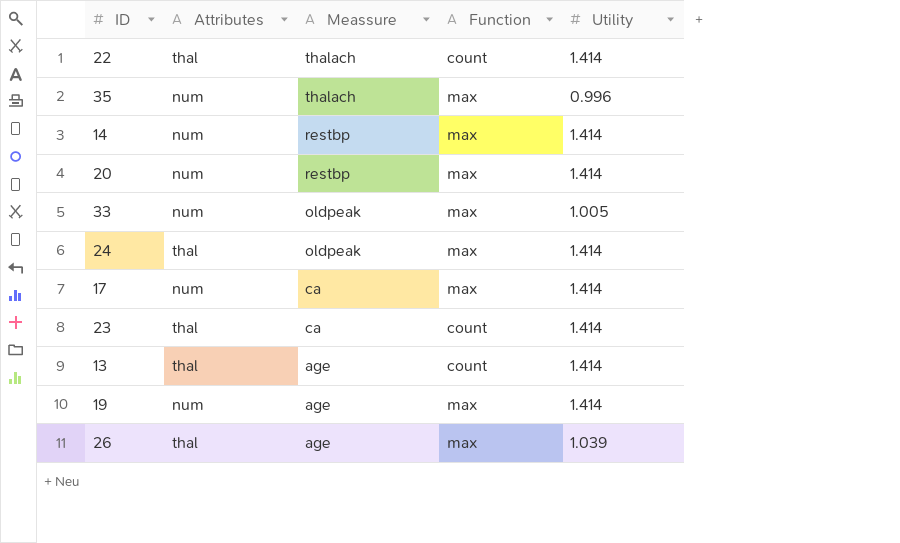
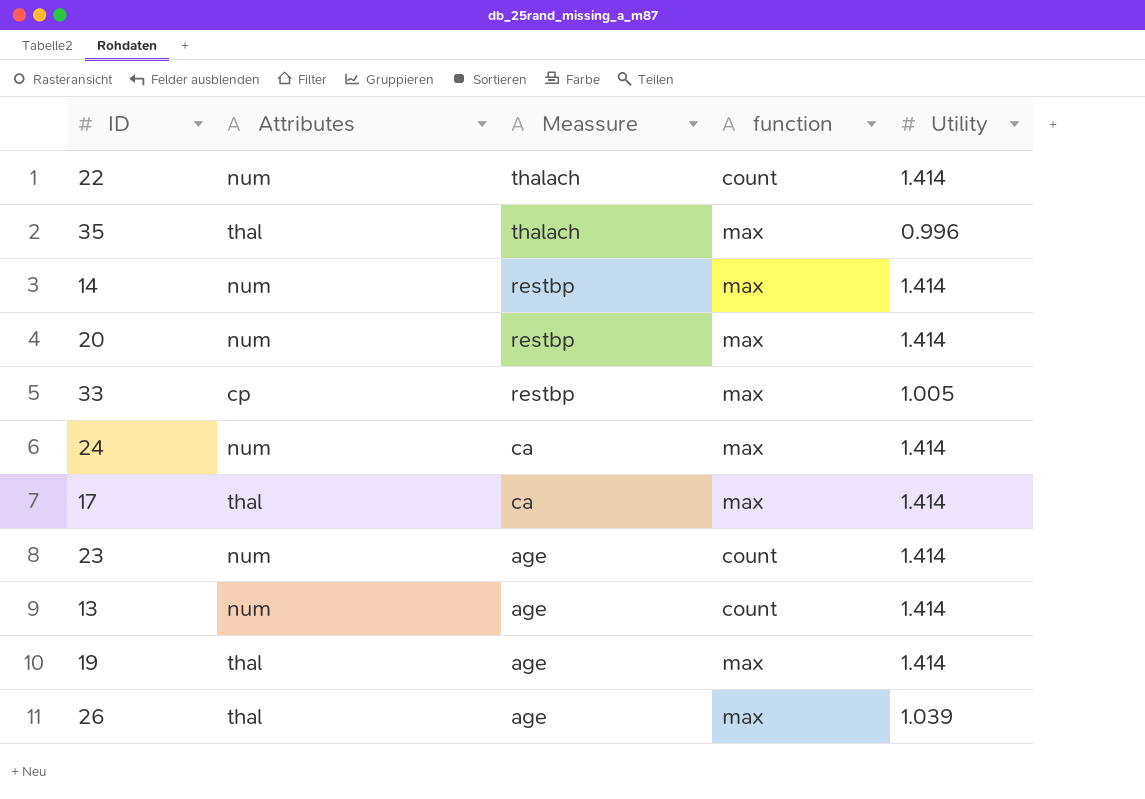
column name: Function -> function
22 | Attributes: thal -> num
35 | Attributes: num -> thal
33 | Attributes: num -> cp
33 | Meassure: oldpeak -> restbp
24 | Attributes: thal -> num
24 | Meassure: oldpeak -> ca
17 | Attributes: num -> thal
23 | Attributes: thal -> num
23 | Meassure: ca -> age
13 | Attributes: thal -> num
19 | Attributes: num -> thal

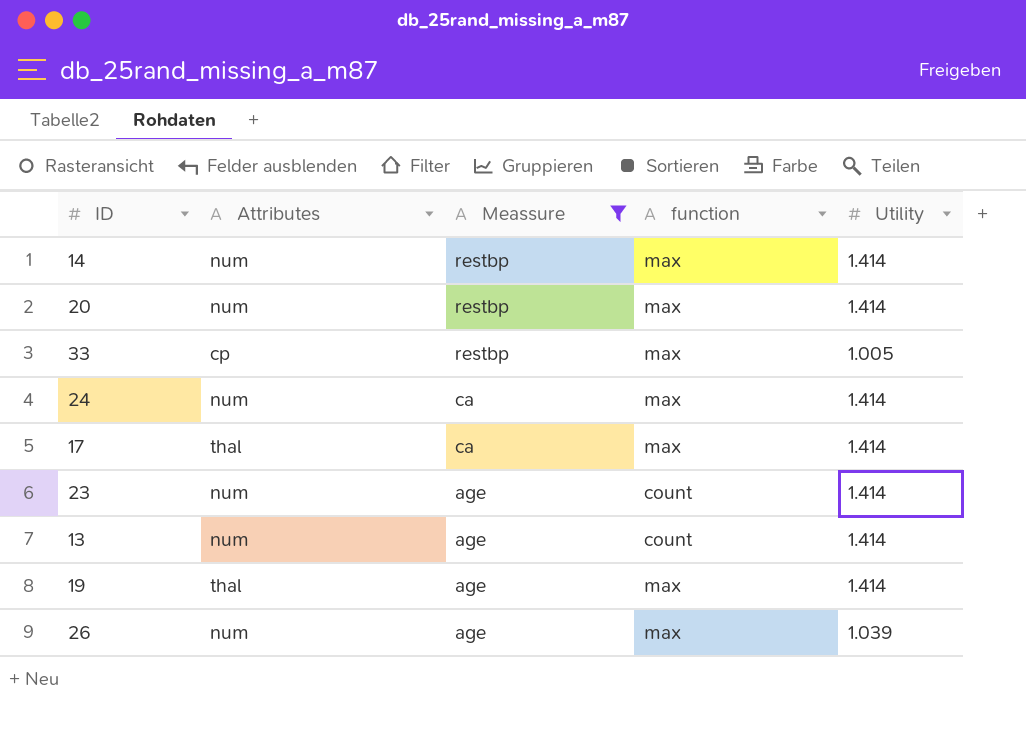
filter: none -> Meassure != thalach
26 | Attributes: thal -> num

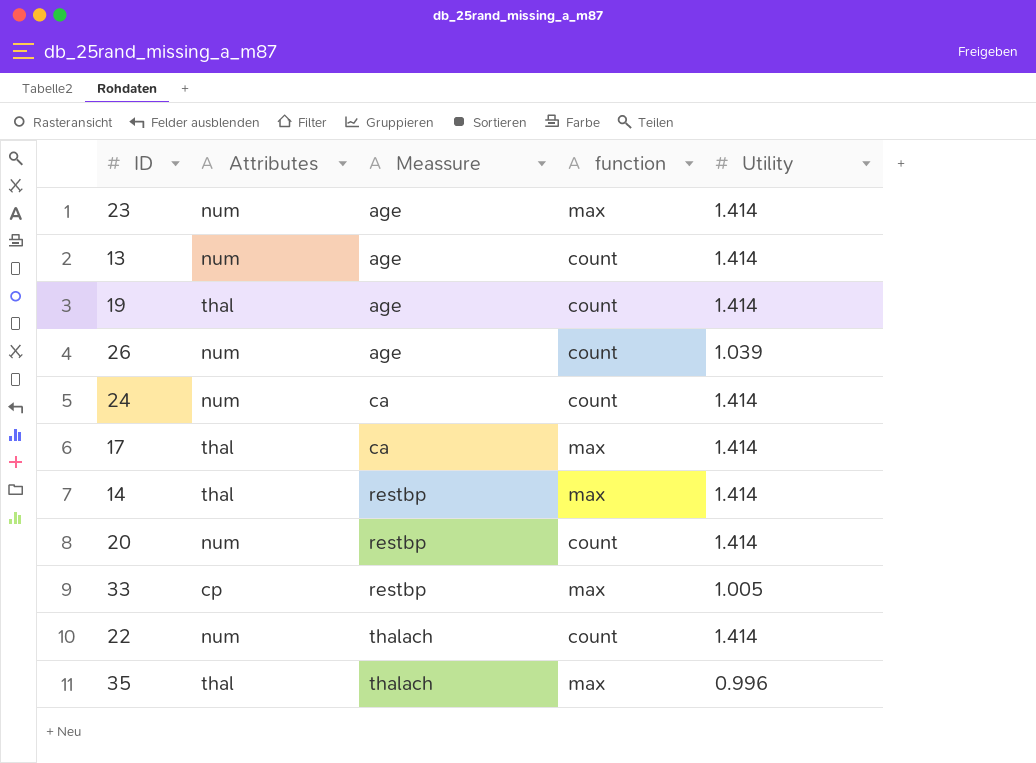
filter: Meassure != thalach -> none
row order: Meassure descending -> Meassure ascending
23 | function: count -> max
19 | function: max -> count
26 | function: max -> count
24 | function: max -> count
14 | Attributes: num -> thal
20 | function: max -> count

